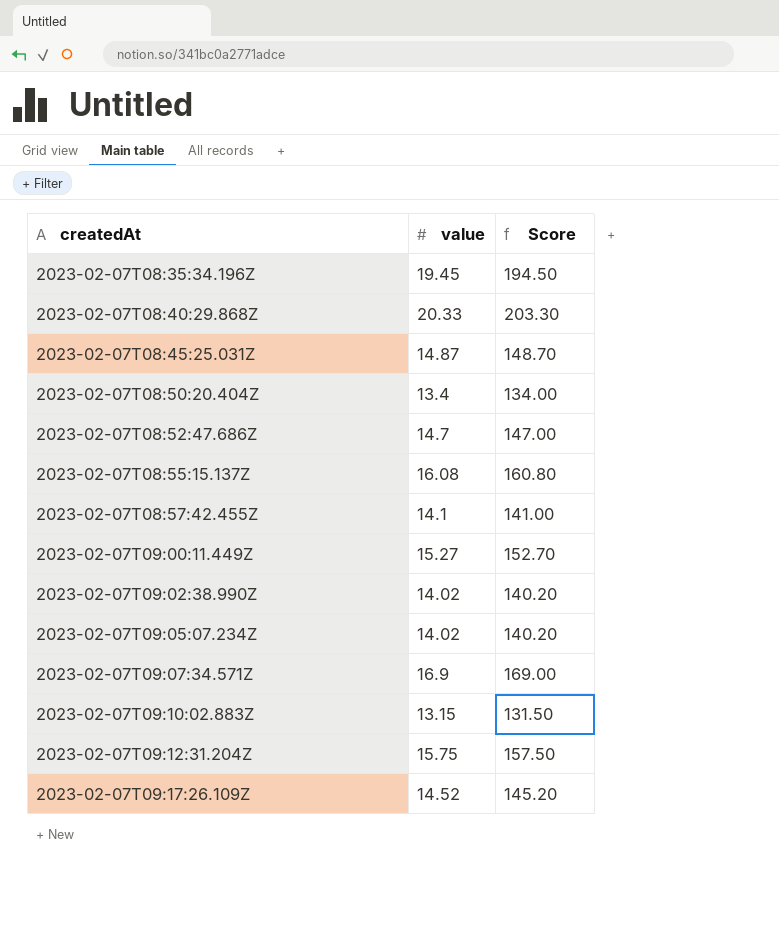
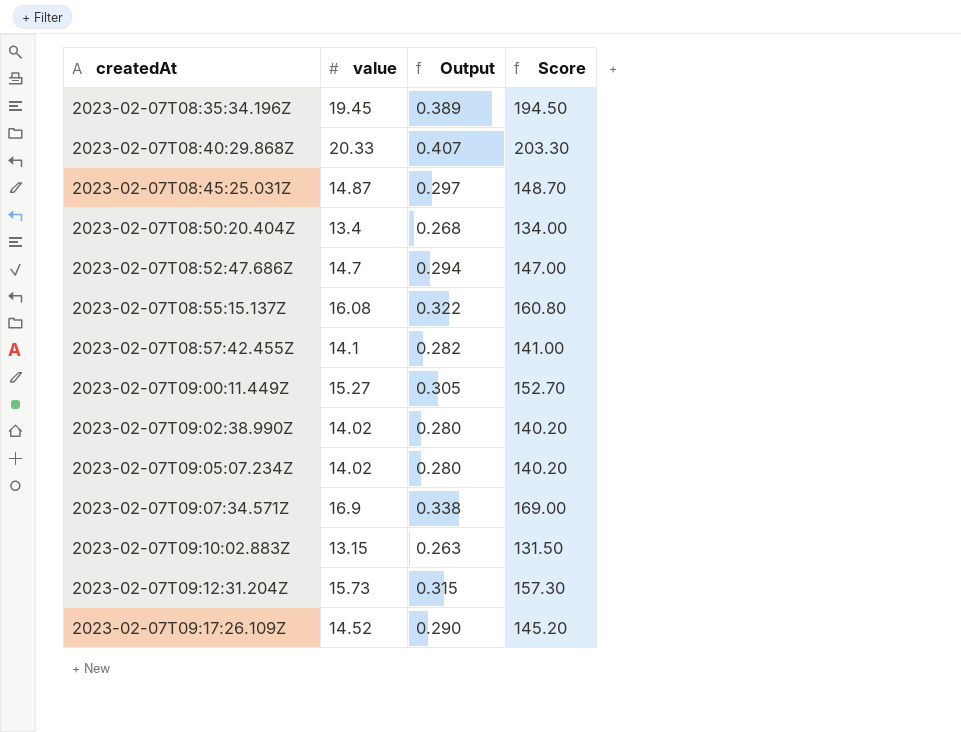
column Output | formula: none -> [value] * 0.02
2023-02-07T09:12:31.204Z | value: 15.75 -> 15.73
2023-02-07T09:12:31.204Z | Score: 157.50 -> 157.30

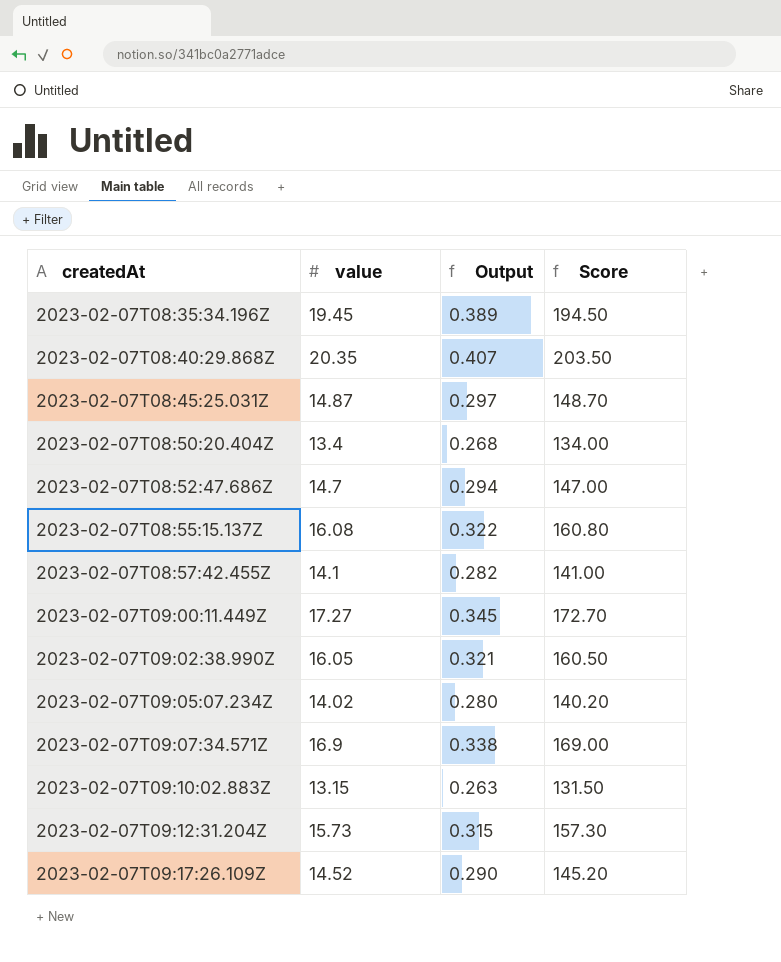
2023-02-07T08:40:29.868Z | value: 20.33 -> 20.35
2023-02-07T08:40:29.868Z | Score: 203.30 -> 203.50
2023-02-07T09:00:11.449Z | value: 15.27 -> 17.27
2023-02-07T09:00:11.449Z | Output: 0.305 -> 0.345
2023-02-07T09:00:11.449Z | Score: 152.70 -> 172.70
2023-02-07T09:02:38.990Z | value: 14.02 -> 16.05
2023-02-07T09:02:38.990Z | Output: 0.280 -> 0.321
2023-02-07T09:02:38.990Z | Score: 140.20 -> 160.50

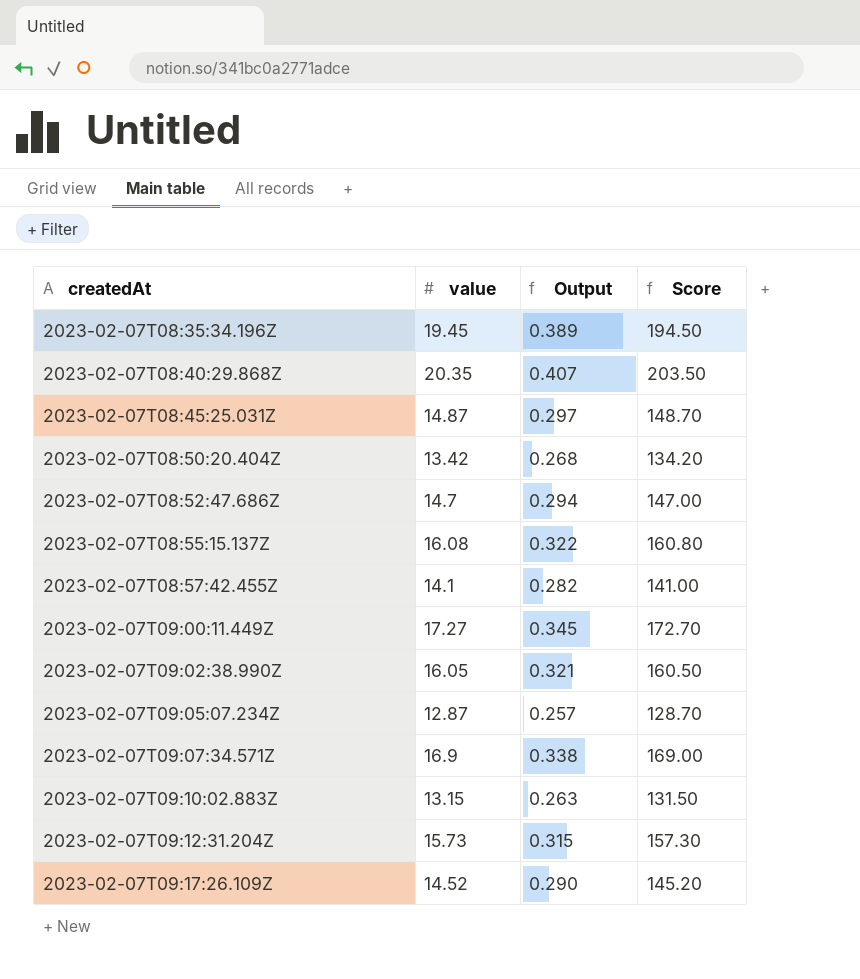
2023-02-07T08:50:20.404Z | value: 13.4 -> 13.42
2023-02-07T08:50:20.404Z | Score: 134.00 -> 134.20
2023-02-07T09:05:07.234Z | value: 14.02 -> 12.87
2023-02-07T09:05:07.234Z | Output: 0.280 -> 0.257
2023-02-07T09:05:07.234Z | Score: 140.20 -> 128.70

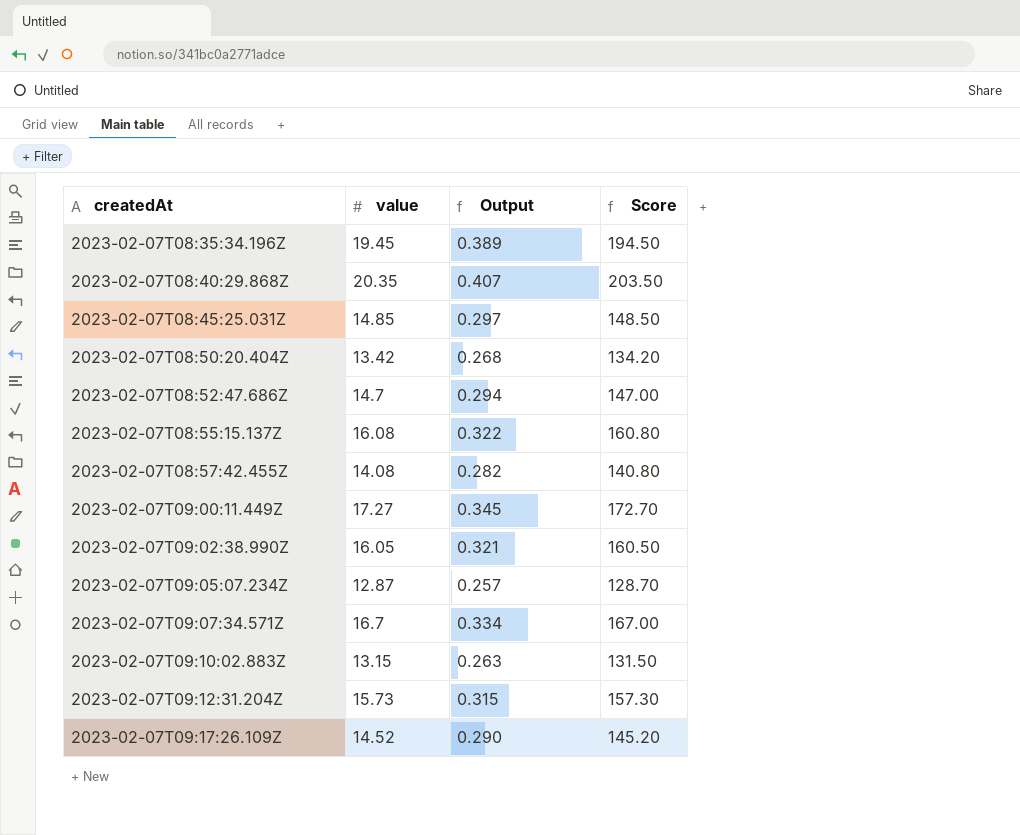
2023-02-07T08:45:25.031Z | value: 14.87 -> 14.85
2023-02-07T08:45:25.031Z | Score: 148.70 -> 148.50
2023-02-07T08:57:42.455Z | value: 14.1 -> 14.08
2023-02-07T08:57:42.455Z | Score: 141.00 -> 140.80
2023-02-07T09:07:34.571Z | value: 16.9 -> 16.7
2023-02-07T09:07:34.571Z | Output: 0.338 -> 0.334
2023-02-07T09:07:34.571Z | Score: 169.00 -> 167.00

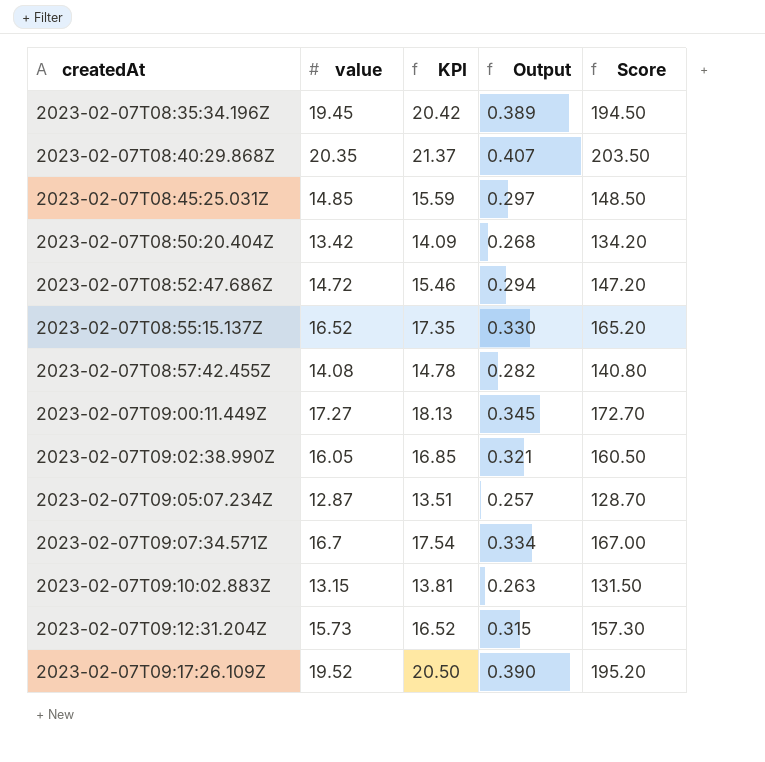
column KPI | formula: none -> [value] * 1.05
2023-02-07T08:52:47.686Z | value: 14.7 -> 14.72
2023-02-07T08:52:47.686Z | Score: 147.00 -> 147.20
2023-02-07T08:55:15.137Z | value: 16.08 -> 16.52
2023-02-07T08:55:15.137Z | Output: 0.322 -> 0.330
2023-02-07T08:55:15.137Z | Score: 160.80 -> 165.20
2023-02-07T09:17:26.109Z | value: 14.52 -> 19.52
2023-02-07T09:17:26.109Z | Output: 0.290 -> 0.390
2023-02-07T09:17:26.109Z | Score: 145.20 -> 195.20

